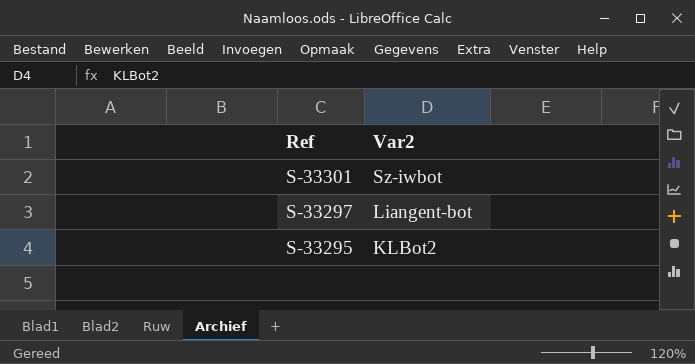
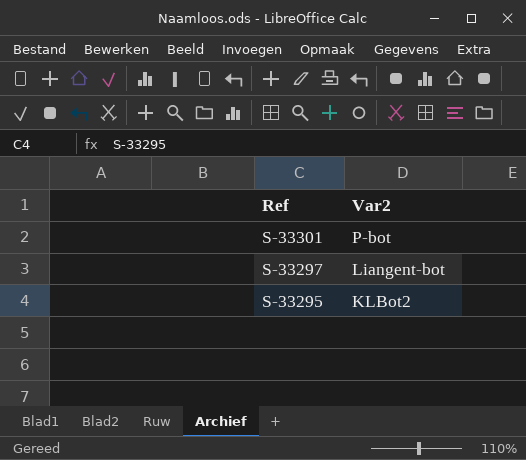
S-33301 | Var2: Sz-iwbot -> P-bot

